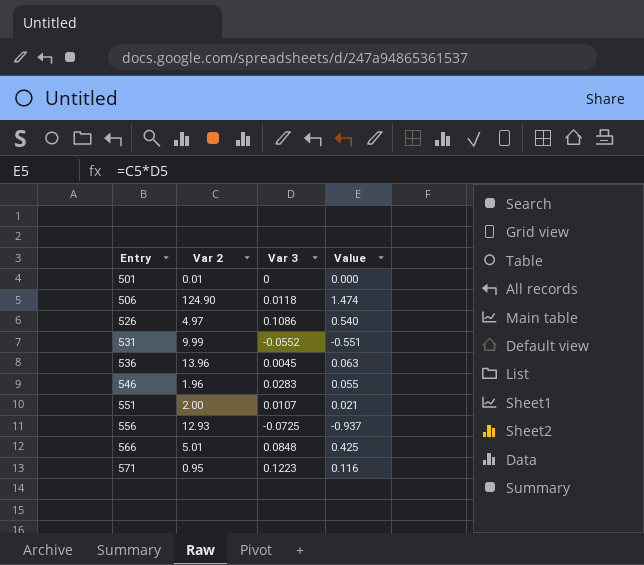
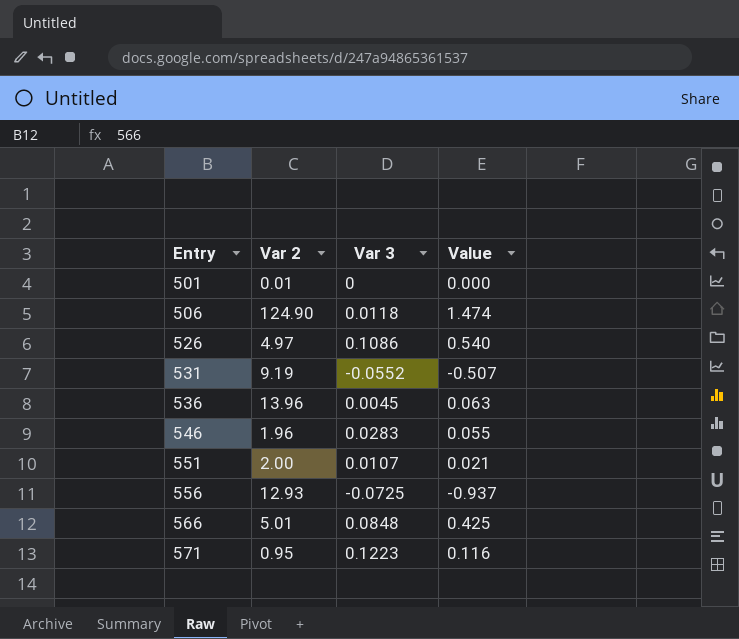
531 | Var 2: 9.99 -> 9.19
531 | Value: -0.551 -> -0.507

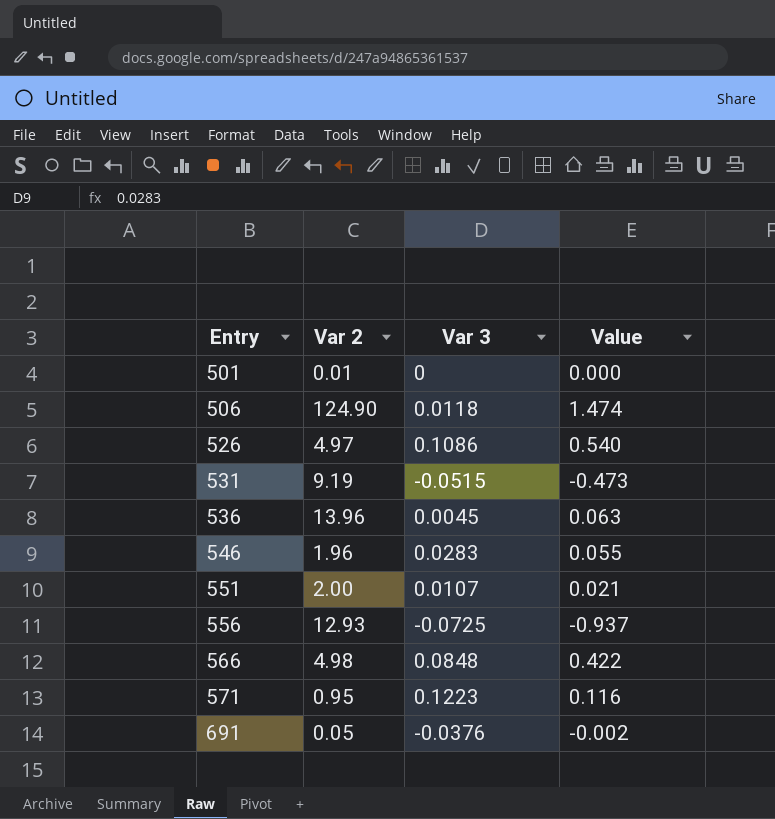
531 | Var 3: -0.0552 -> -0.0515
531 | Value: -0.507 -> -0.473
566 | Var 2: 5.01 -> 4.98
566 | Value: 0.425 -> 0.422
row 691: none -> 0.05 | -0.0376 | -0.002

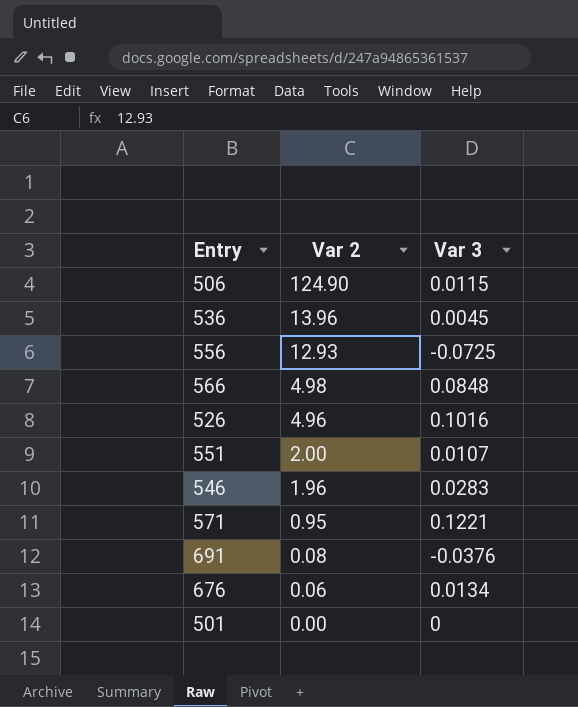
row order: Entry ascending -> Var 2 descending
column Value | formula: [Var 2] * [Var 3] -> none
row 531: 9.19 | -0.0515 | -0.473 -> none
506 | Var 3: 0.0118 -> 0.0115
526 | Var 2: 4.97 -> 4.96
526 | Var 3: 0.1086 -> 0.1016
571 | Var 3: 0.1223 -> 0.1221
691 | Var 2: 0.05 -> 0.08
row 676: none -> 0.06 | 0.0134
501 | Var 2: 0.01 -> 0.00

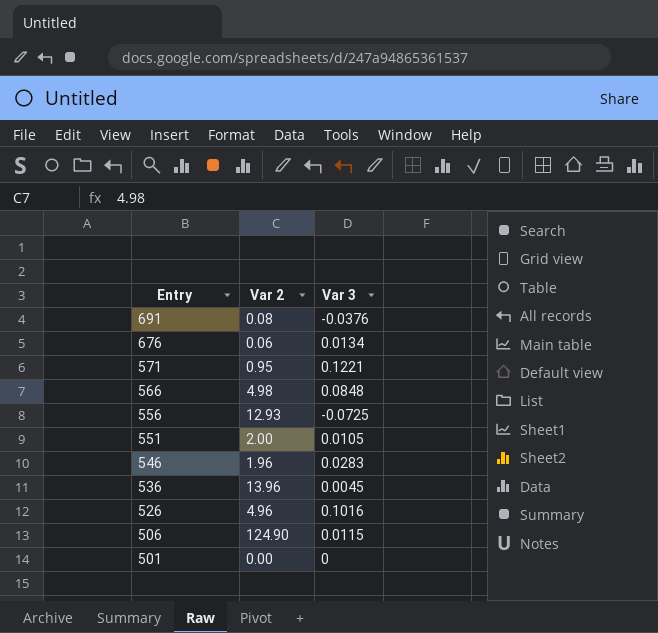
row order: Var 2 descending -> Entry descending
551 | Var 3: 0.0107 -> 0.0105

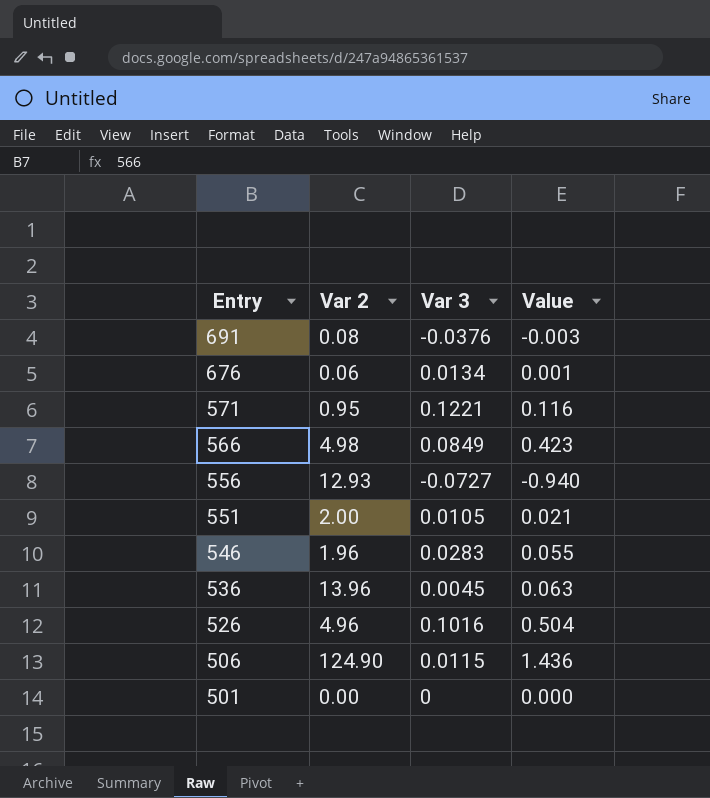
column Value | formula: none -> [Var 2] * [Var 3]
566 | Var 3: 0.0848 -> 0.0849
556 | Var 3: -0.0725 -> -0.0727

